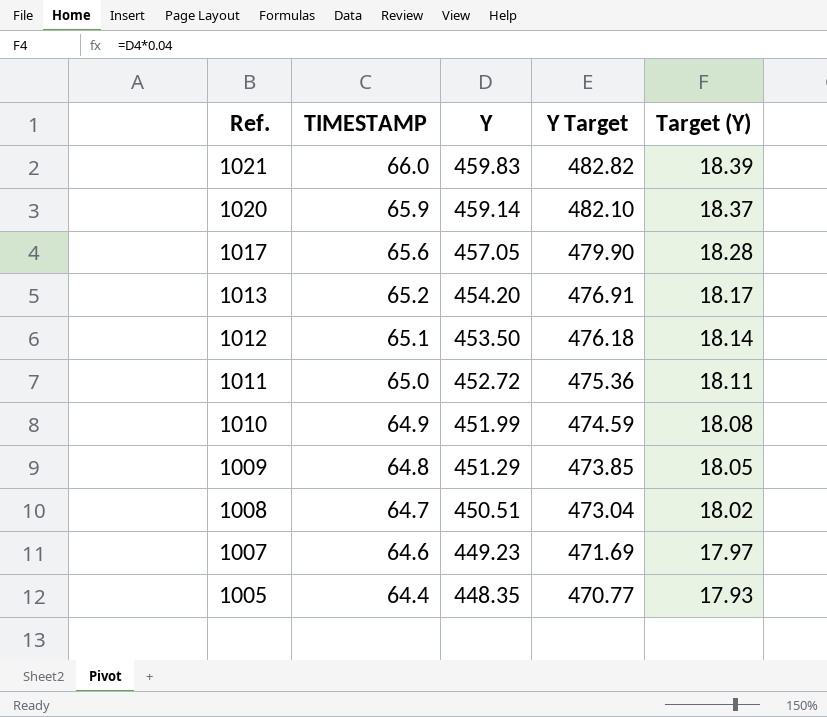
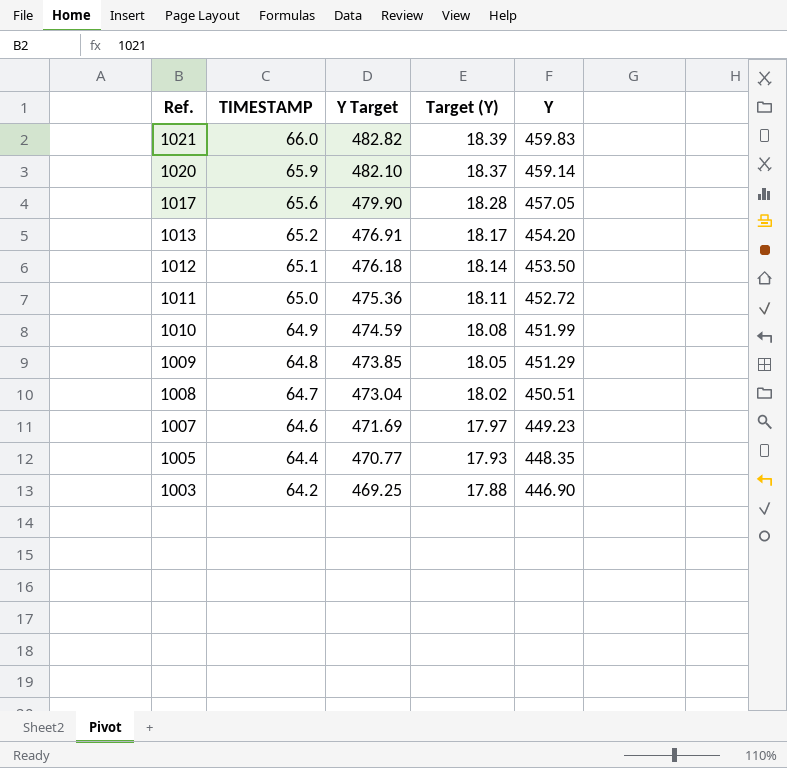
column Y | position: 3 -> 5
row 1003: none -> 64.2 | 469.25 | 17.88 | 446.90

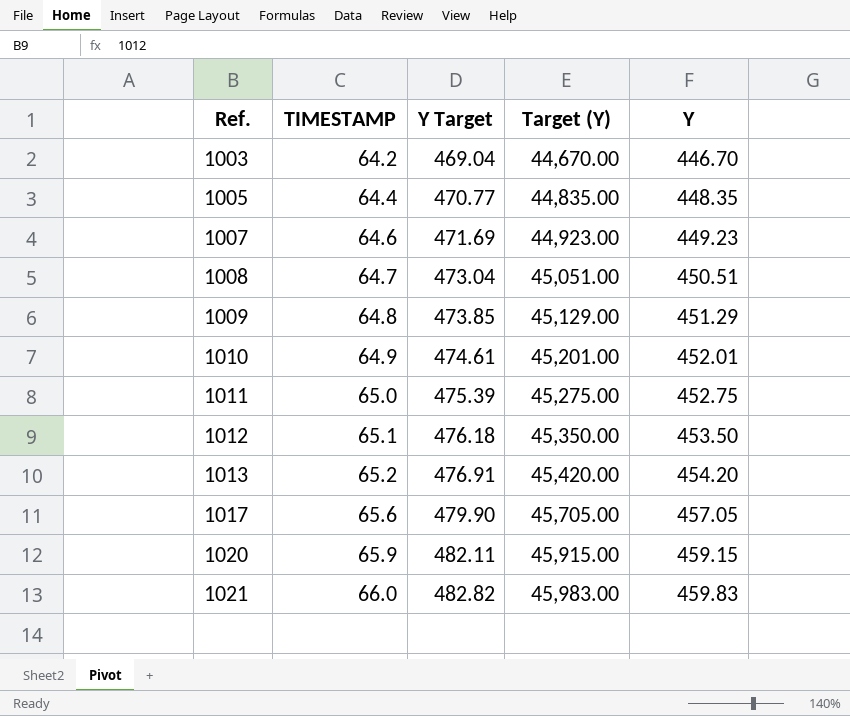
row order: Ref. descending -> Ref. ascending
column Target (Y) | formula: [Y] * 0.04 -> [Y] * 100
1003 | Y Target: 469.25 -> 469.04
1003 | Y: 446.90 -> 446.70
1010 | Y Target: 474.59 -> 474.61
1010 | Y: 451.99 -> 452.01
1011 | Y Target: 475.36 -> 475.39
1011 | Y: 452.72 -> 452.75
1020 | Y Target: 482.10 -> 482.11
1020 | Y: 459.14 -> 459.15

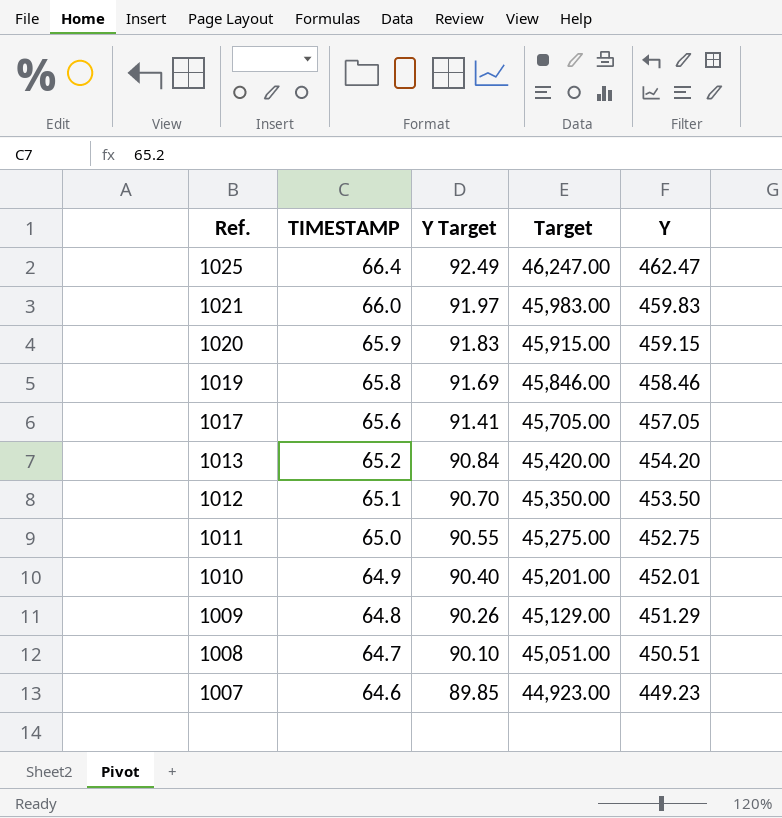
row order: Ref. ascending -> Ref. descending
column Y Target | formula: [Y] * 1.05 -> [Y] * 0.2
column name: Target (Y) -> Target
row 1003: 64.2 | 469.04 | 44,670.00 | 446.70 -> none
row 1005: 64.4 | 470.77 | 44,835.00 | 448.35 -> none
row 1025: none -> 66.4 | 92.49 | 46,247.00 | 462.47
row 1019: none -> 65.8 | 91.69 | 45,846.00 | 458.46

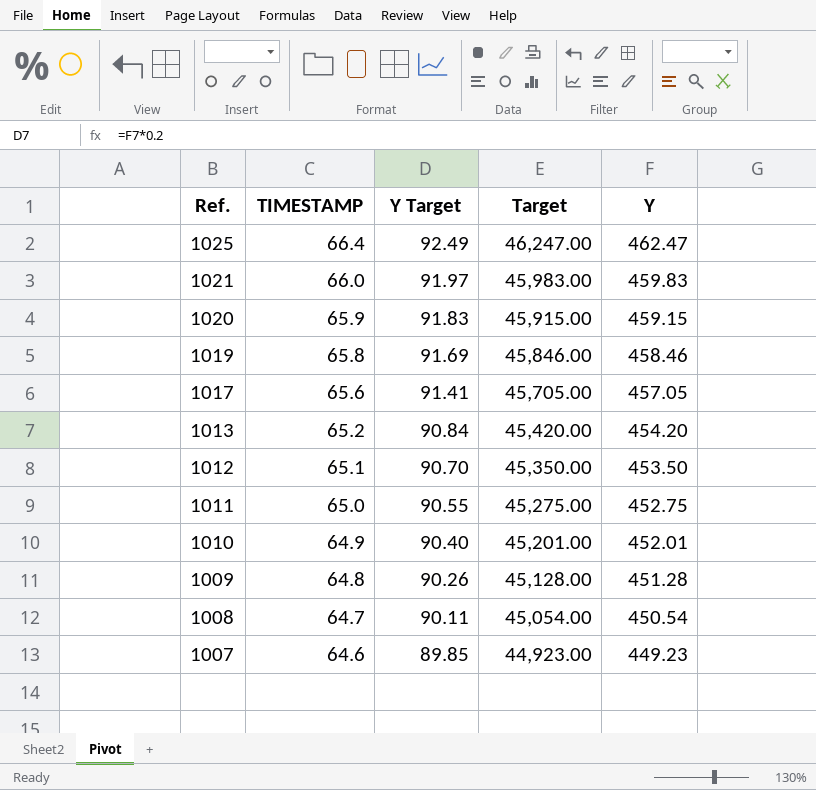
1009 | Target: 45,129.00 -> 45,128.00
1009 | Y: 451.29 -> 451.28
1008 | Y Target: 90.10 -> 90.11
1008 | Target: 45,051.00 -> 45,054.00
1008 | Y: 450.51 -> 450.54

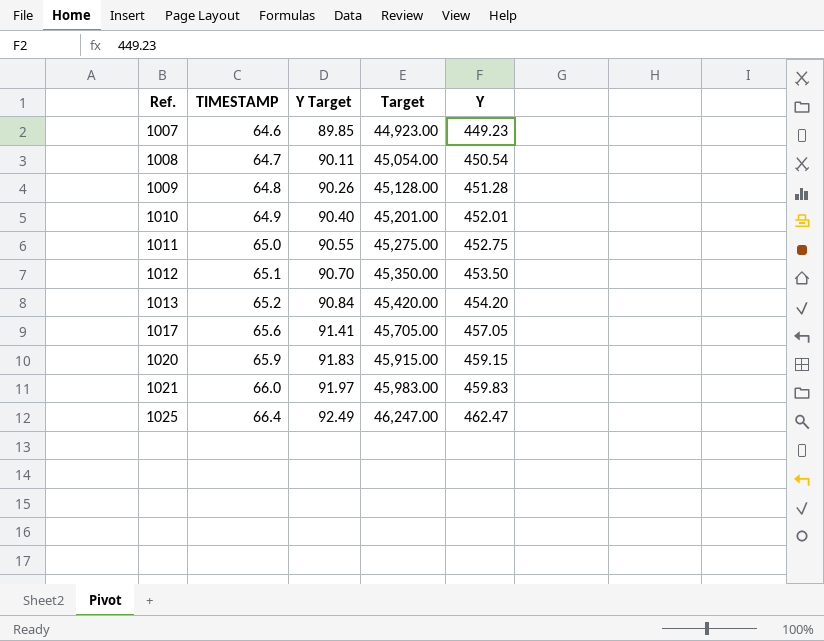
row order: Ref. descending -> Ref. ascending
row 1019: 65.8 | 91.69 | 45,846.00 | 458.46 -> none

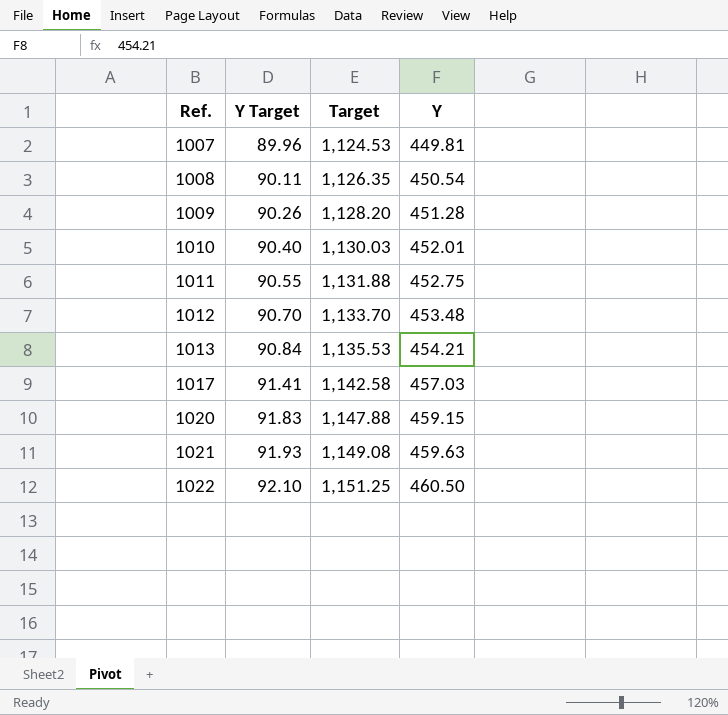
column TIMESTAMP | position: 2 -> none
column Target | formula: [Y] * 100 -> [Y] * 2.5
row 1025: 66.4 | 92.49 | 46,247.00 | 462.47 -> none
1007 | Y Target: 89.85 -> 89.96
1007 | Y: 449.23 -> 449.81
1012 | Y: 453.50 -> 453.48
1013 | Y: 454.20 -> 454.21
1017 | Y: 457.05 -> 457.03
1021 | Y Target: 91.97 -> 91.93
1021 | Y: 459.83 -> 459.63
row 1022: none -> 92.10 | 1,151.25 | 460.50

